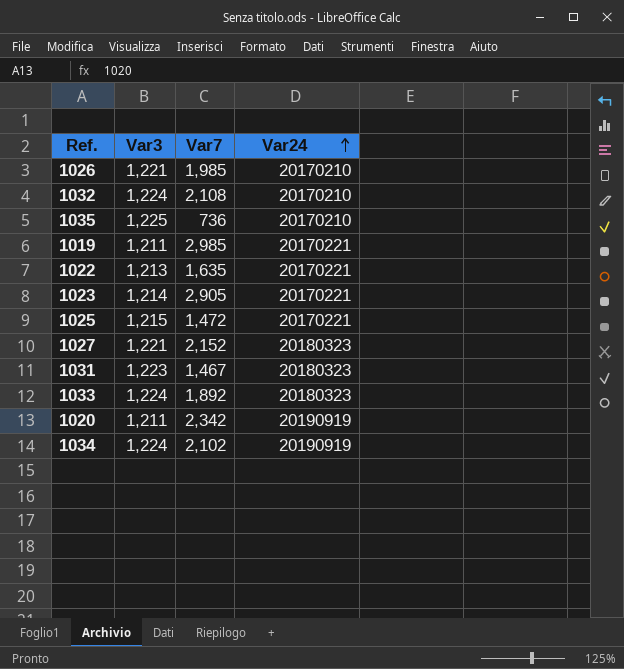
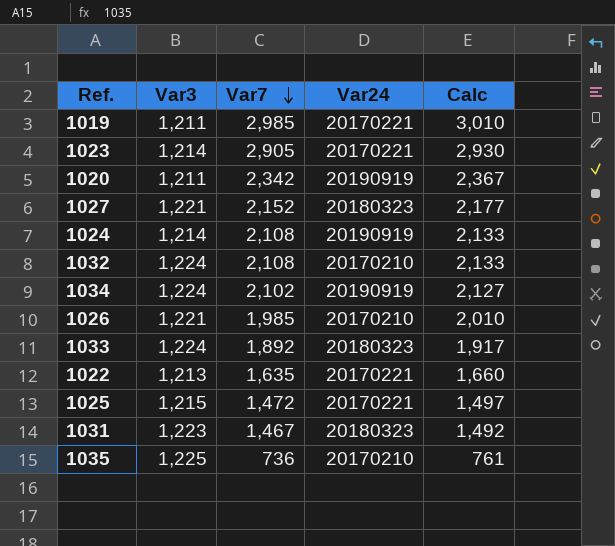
row order: Var24 ascending -> Var7 descending
column Calc | formula: none -> [Var7] + 25
row 1024: none -> 1,214 | 2,108 | 20190919 | 2,133

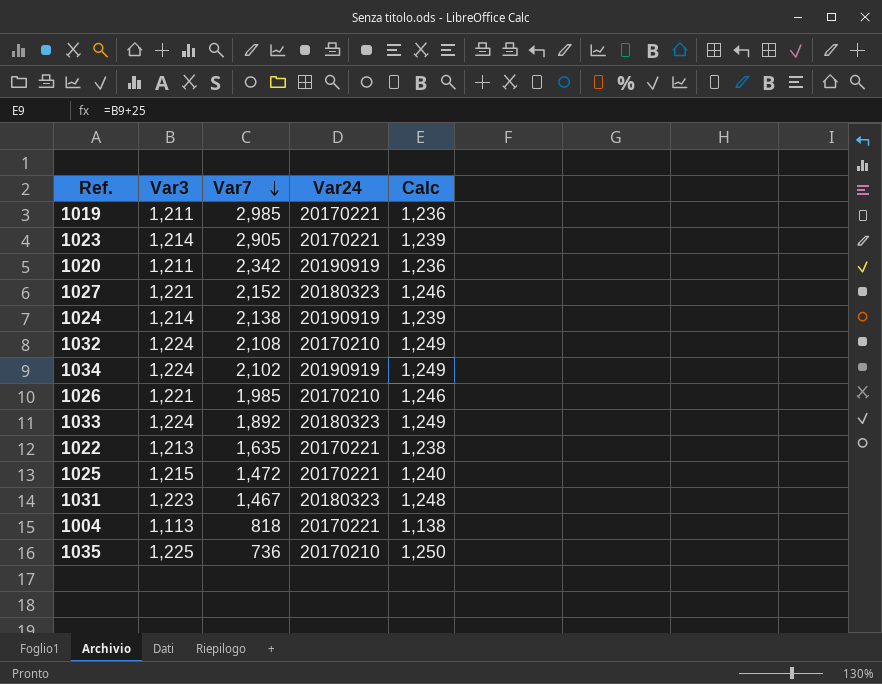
column Calc | formula: [Var7] + 25 -> [Var3] + 25
1024 | Var7: 2,108 -> 2,138
row 1004: none -> 1,113 | 818 | 20170221 | 1,138

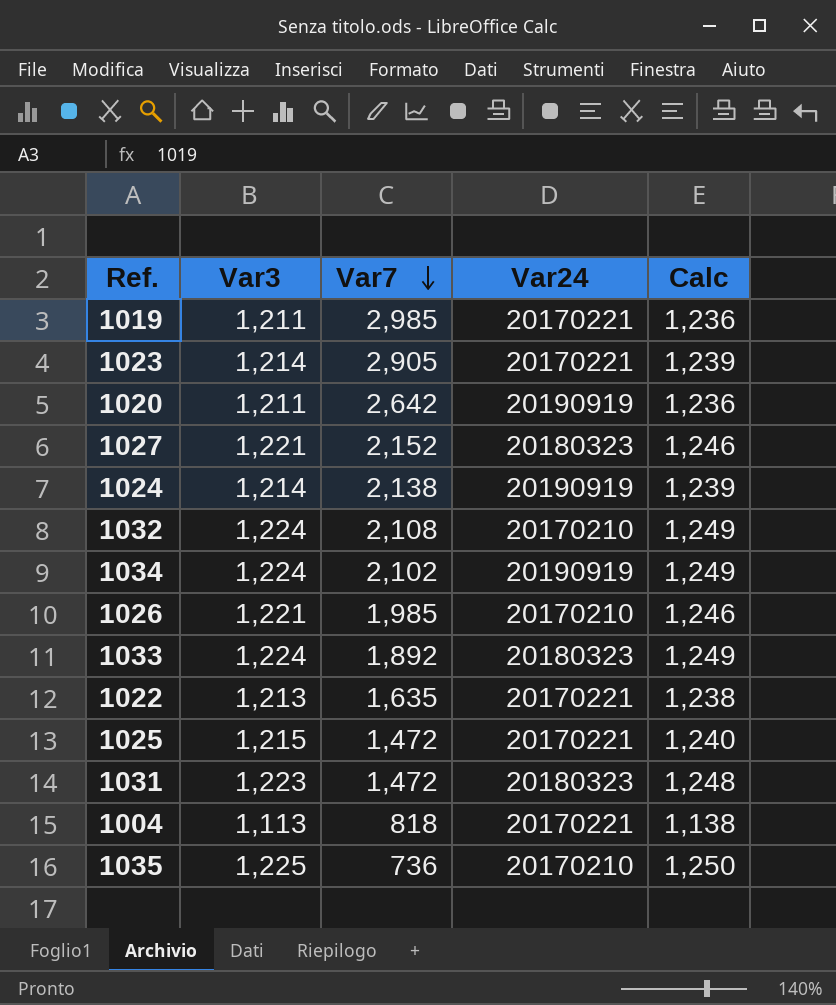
1020 | Var7: 2,342 -> 2,642
1031 | Var7: 1,467 -> 1,472

